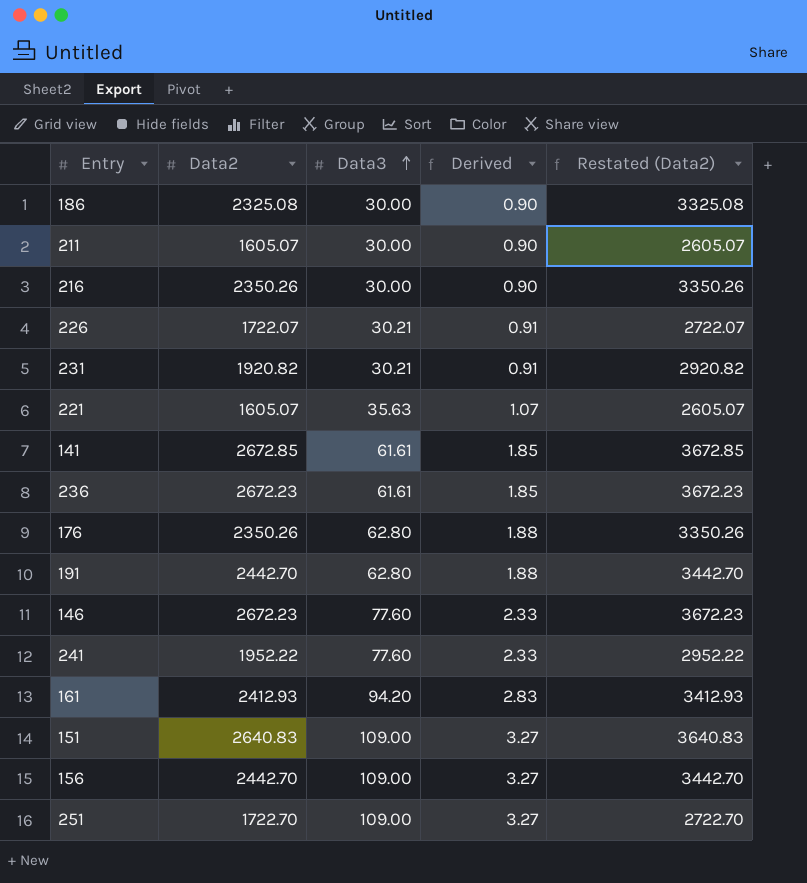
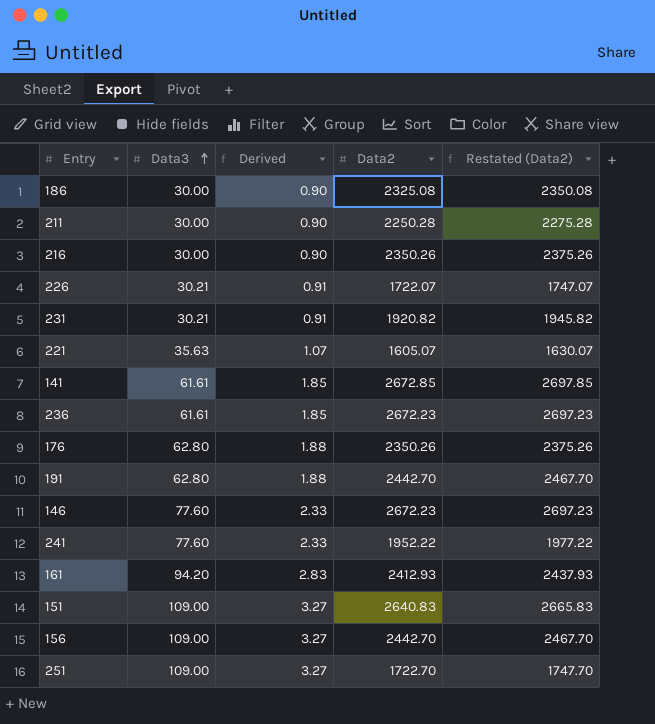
column Data2 | position: 2 -> 4
column Restated (Data2) | formula: [Data2] + 1000 -> [Data2] + 25
211 | Data2: 1605.07 -> 2250.28

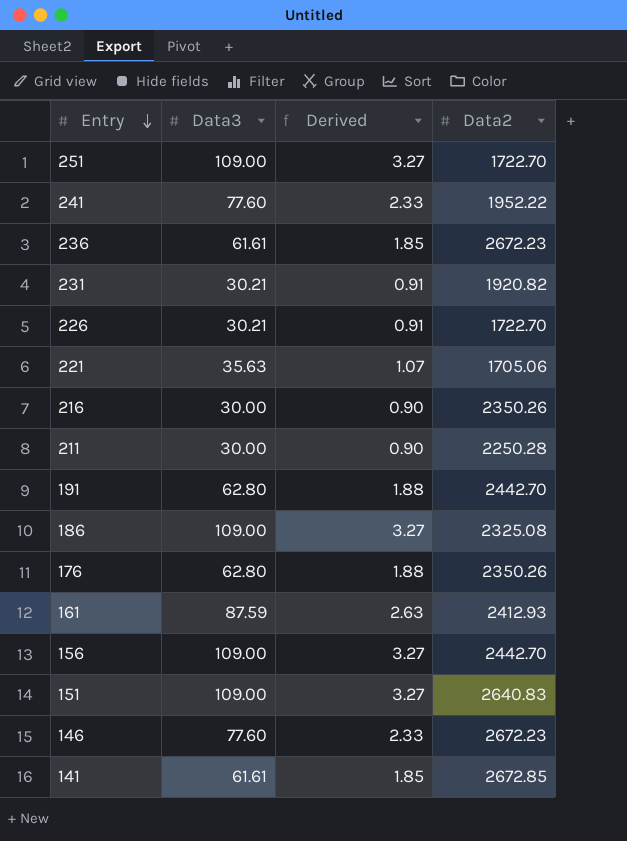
row order: Data3 ascending -> Entry descending
column Restated (Data2) | formula: [Data2] + 25 -> none
226 | Data2: 1722.07 -> 1722.70
221 | Data2: 1605.07 -> 1705.06
186 | Data3: 30.00 -> 109.00
186 | Derived: 0.90 -> 3.27
161 | Data3: 94.20 -> 87.59
161 | Derived: 2.83 -> 2.63

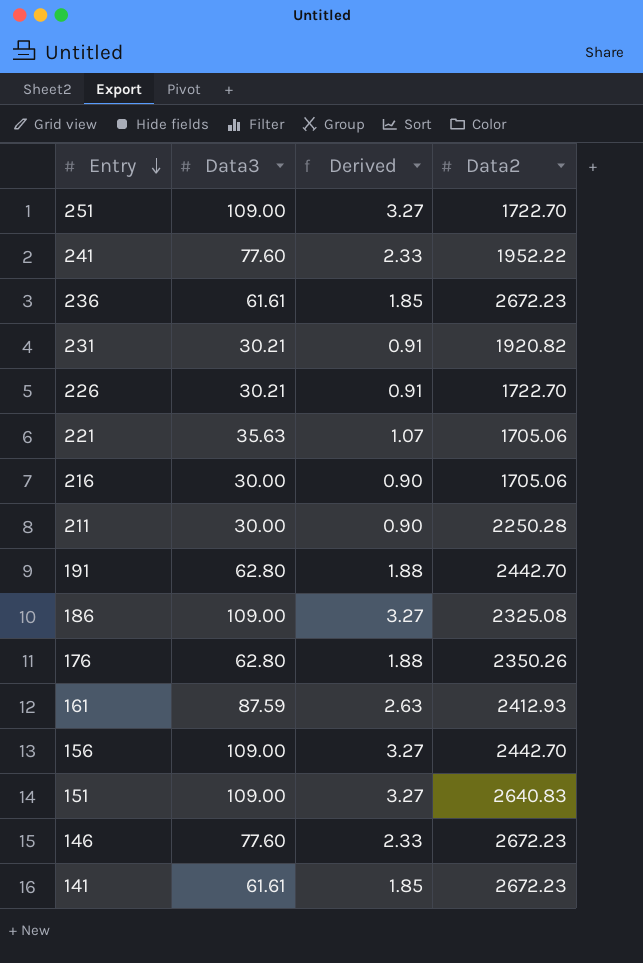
216 | Data2: 2350.26 -> 1705.06
141 | Data2: 2672.85 -> 2672.23

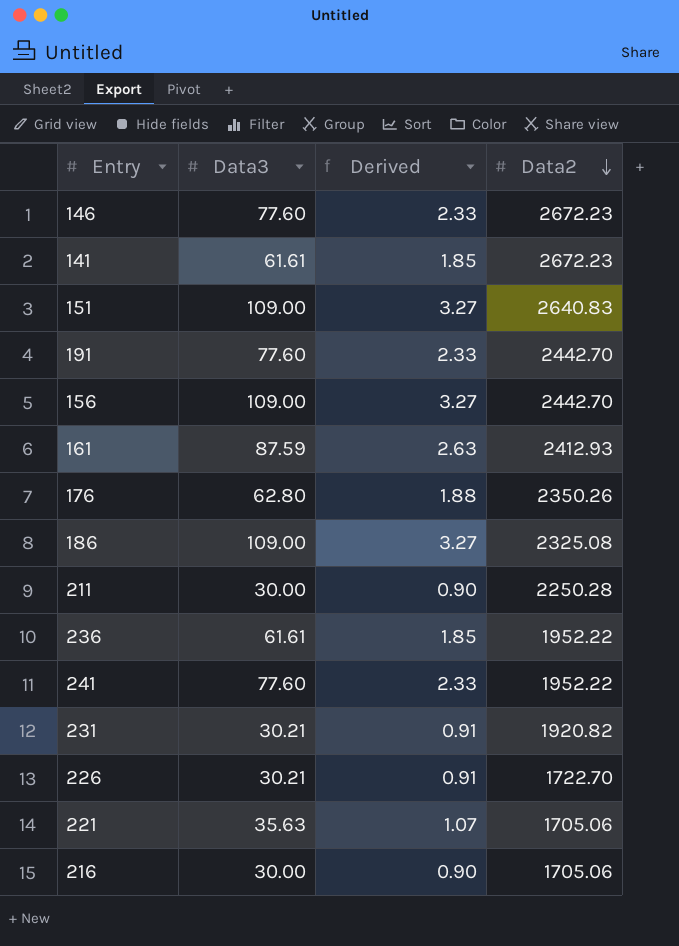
row order: Entry descending -> Data2 descending
row 251: 109.00 | 3.27 | 1722.70 -> none
191 | Data3: 62.80 -> 77.60
191 | Derived: 1.88 -> 2.33
236 | Data2: 2672.23 -> 1952.22

